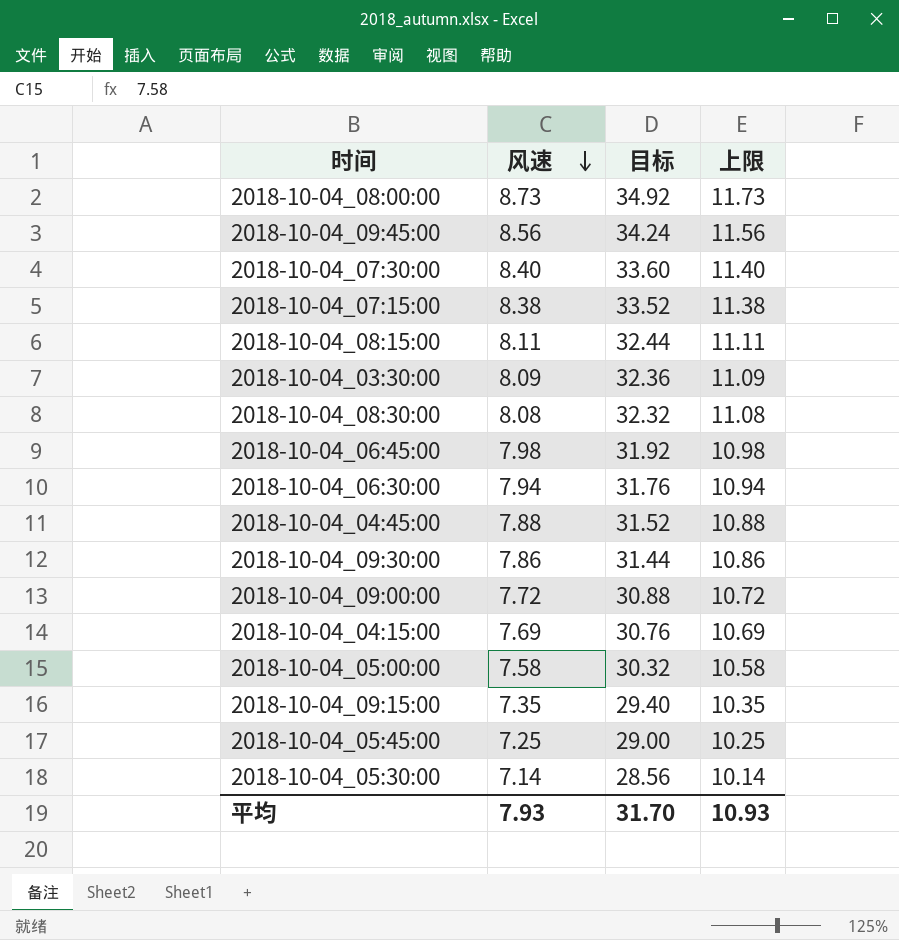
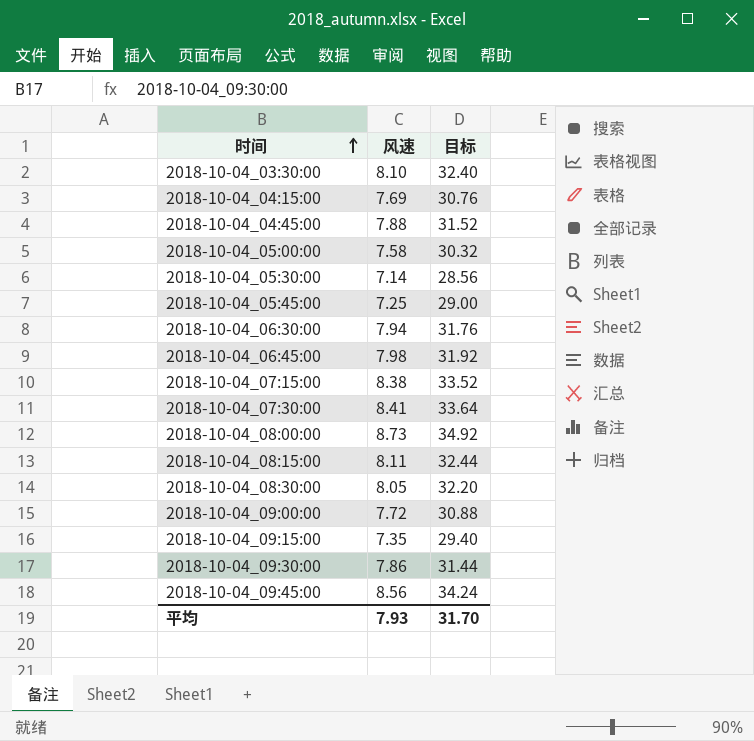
row order: 风速 descending -> 时间 ascending
column 上限 | formula: [风速] + 3 -> none
2018-10-04_03:30:00 | 风速: 8.09 -> 8.10
2018-10-04_03:30:00 | 目标: 32.36 -> 32.40
2018-10-04_07:30:00 | 风速: 8.40 -> 8.41
2018-10-04_07:30:00 | 目标: 33.60 -> 33.64
2018-10-04_08:30:00 | 风速: 8.08 -> 8.05
2018-10-04_08:30:00 | 目标: 32.32 -> 32.20

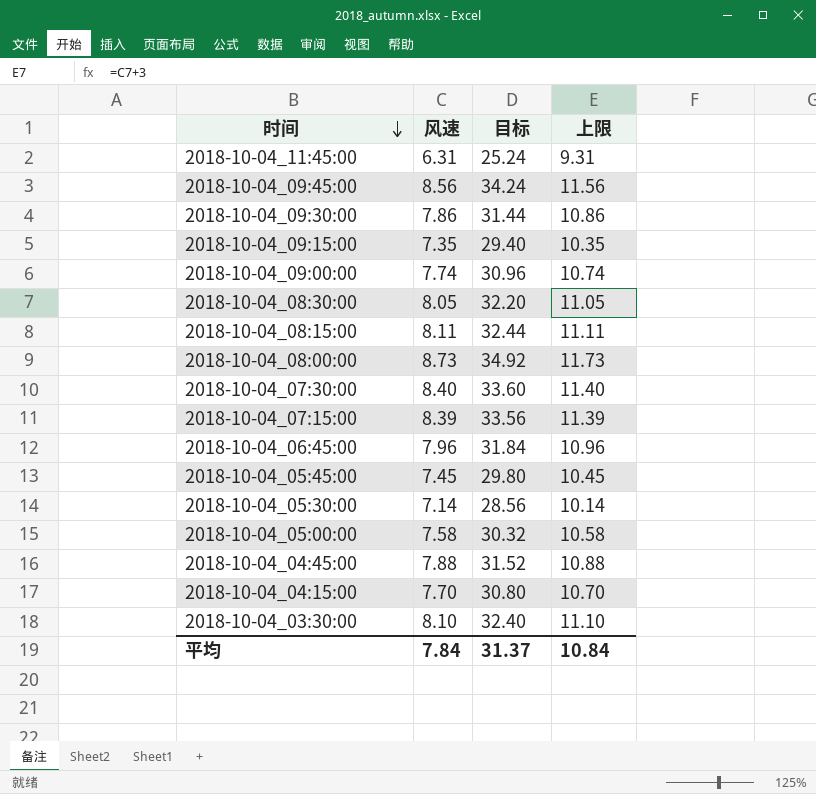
row order: 时间 ascending -> 时间 descending
column 上限 | formula: none -> [风速] + 3
row 2018-10-04_06:30:00: 7.94 | 31.76 -> none
row 2018-10-04_11:45:00: none -> 6.31 | 25.24 | 9.31
2018-10-04_09:00:00 | 风速: 7.72 -> 7.74
2018-10-04_09:00:00 | 目标: 30.88 -> 30.96
2018-10-04_07:30:00 | 风速: 8.41 -> 8.40
2018-10-04_07:30:00 | 目标: 33.64 -> 33.60
2018-10-04_07:15:00 | 风速: 8.38 -> 8.39
2018-10-04_07:15:00 | 目标: 33.52 -> 33.56
2018-10-04_06:45:00 | 风速: 7.98 -> 7.96
2018-10-04_06:45:00 | 目标: 31.92 -> 31.84
2018-10-04_05:45:00 | 风速: 7.25 -> 7.45
2018-10-04_05:45:00 | 目标: 29.00 -> 29.80
2018-10-04_04:15:00 | 风速: 7.69 -> 7.70
2018-10-04_04:15:00 | 目标: 30.76 -> 30.80
平均 | 风速: 7.93 -> 7.84
平均 | 目标: 31.70 -> 31.37

